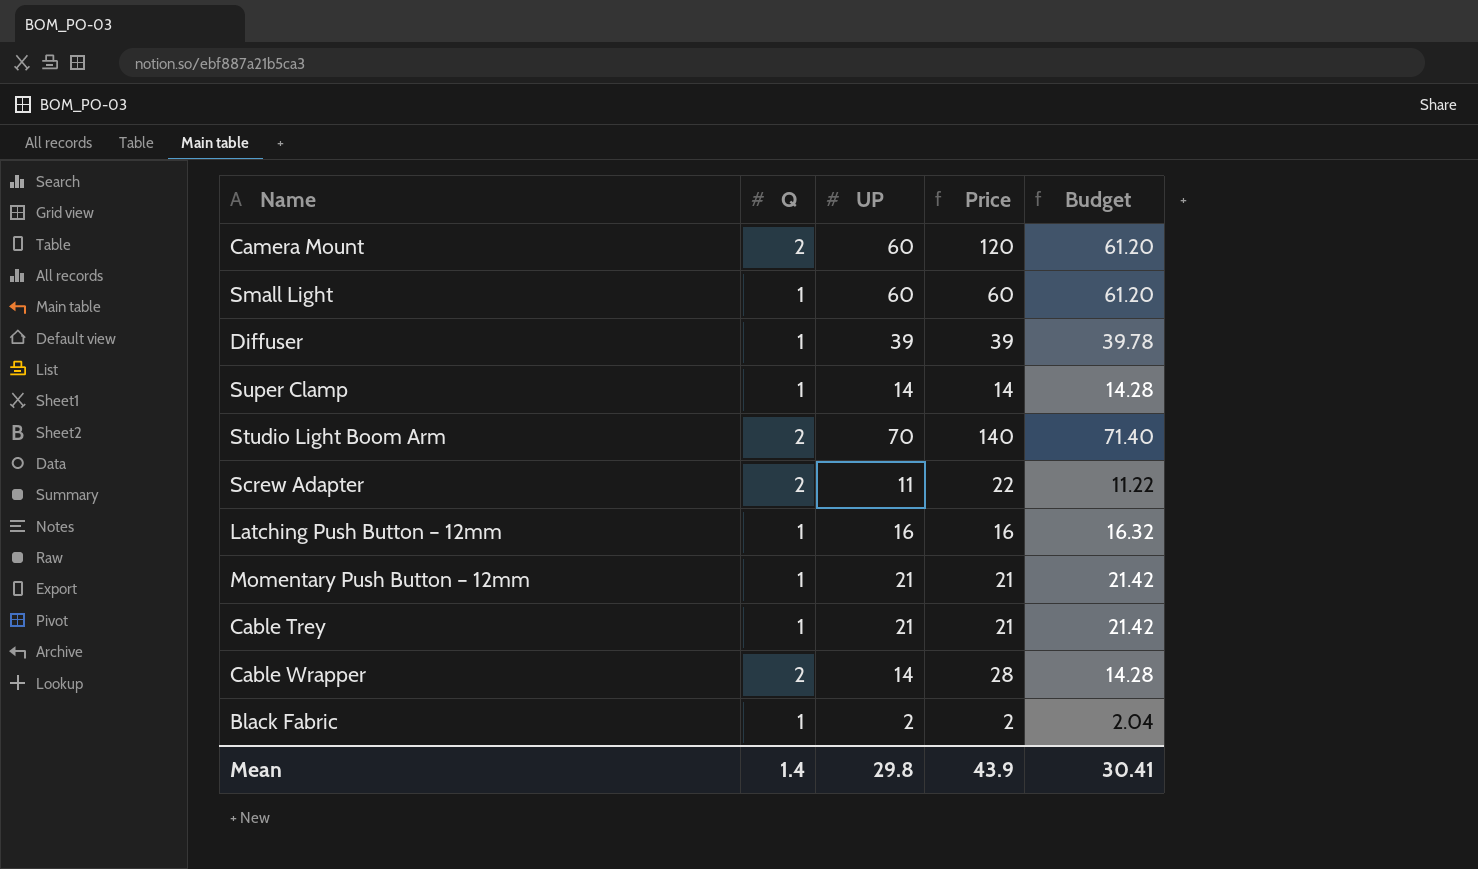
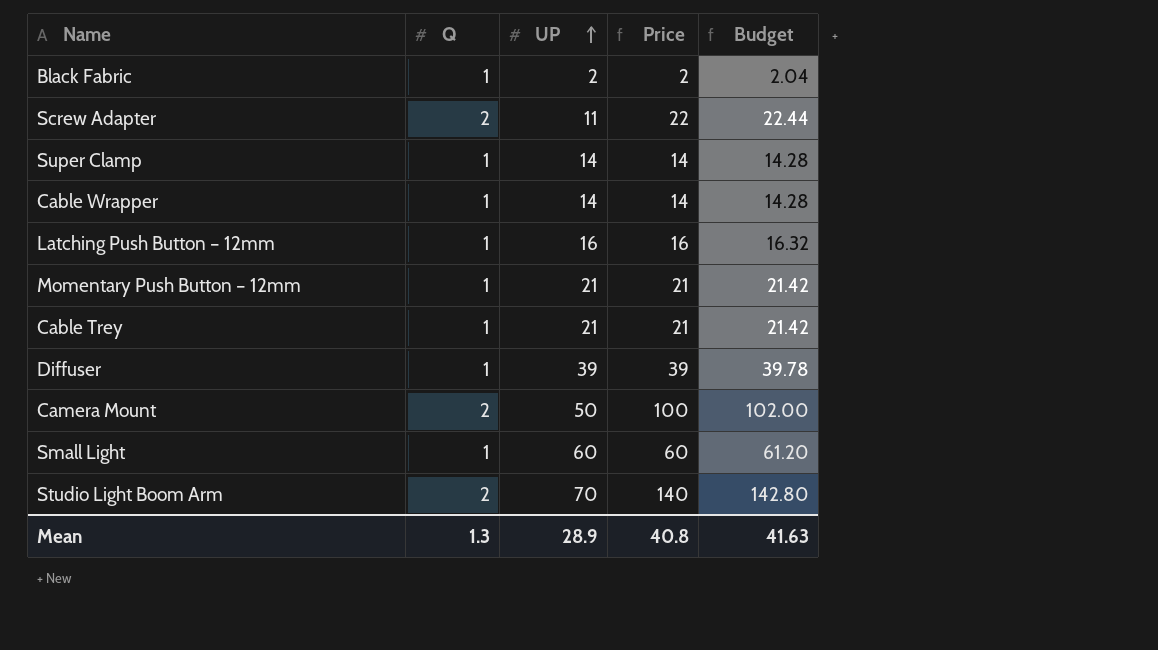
row order: none -> UP ascending
column Budget | formula: [UP] * 1.02 -> [Price] * 1.02
Cable Wrapper | Q: 2 -> 1
Cable Wrapper | Price: 28 -> 14
Camera Mount | UP: 60 -> 50
Camera Mount | Price: 120 -> 100
Mean | Q: 1.4 -> 1.3
Mean | UP: 29.8 -> 28.9
Mean | Price: 43.9 -> 40.8
Mean | Budget: 30.41 -> 41.63

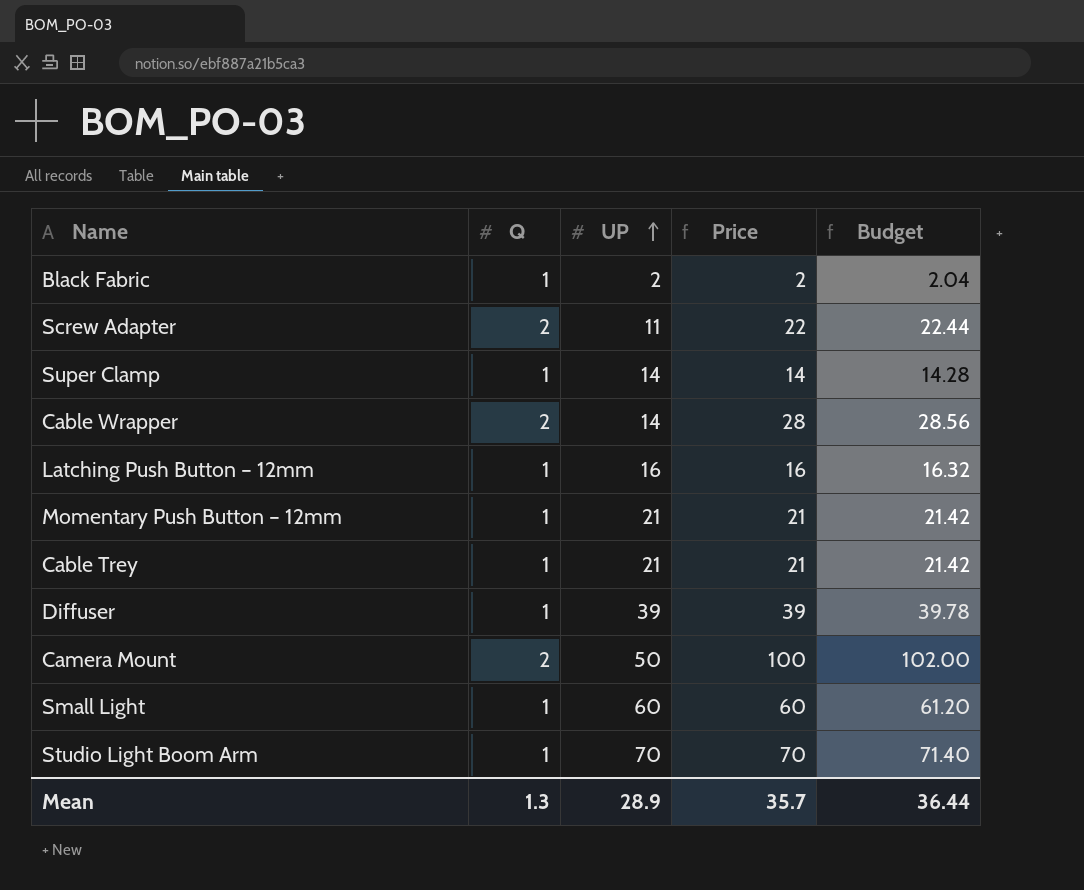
Cable Wrapper | Q: 1 -> 2
Cable Wrapper | Price: 14 -> 28
Cable Wrapper | Budget: 14.28 -> 28.56
Studio Light Boom Arm | Q: 2 -> 1
Studio Light Boom Arm | Price: 140 -> 70
Studio Light Boom Arm | Budget: 142.80 -> 71.40
Mean | Price: 40.8 -> 35.7
Mean | Budget: 41.63 -> 36.44

